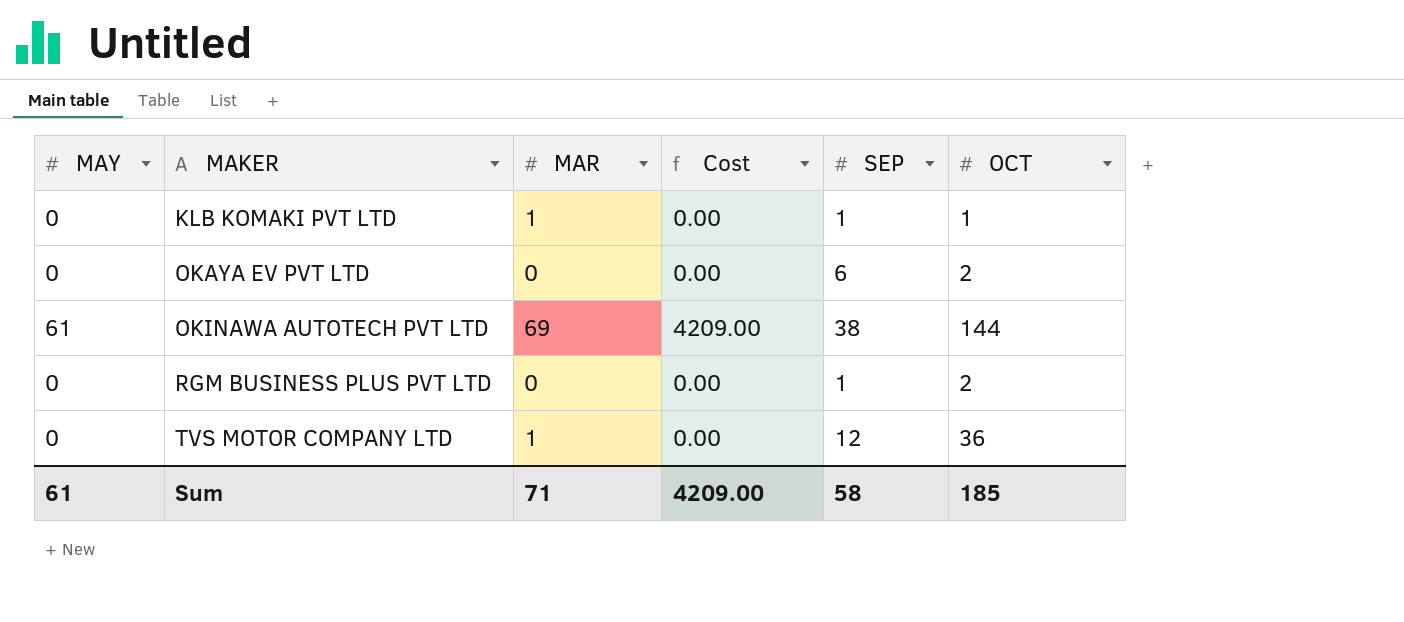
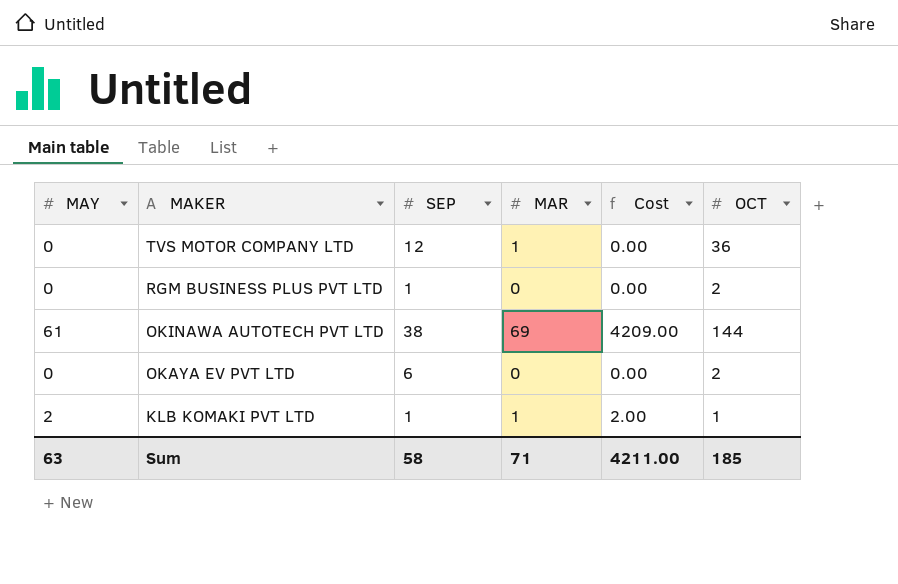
row order: MAKER ascending -> MAKER descending
column SEP | position: 5 -> 3
KLB KOMAKI PVT LTD | MAY: 0 -> 2
KLB KOMAKI PVT LTD | Cost: 0.00 -> 2.00
Sum | MAY: 61 -> 63
Sum | Cost: 4209.00 -> 4211.00

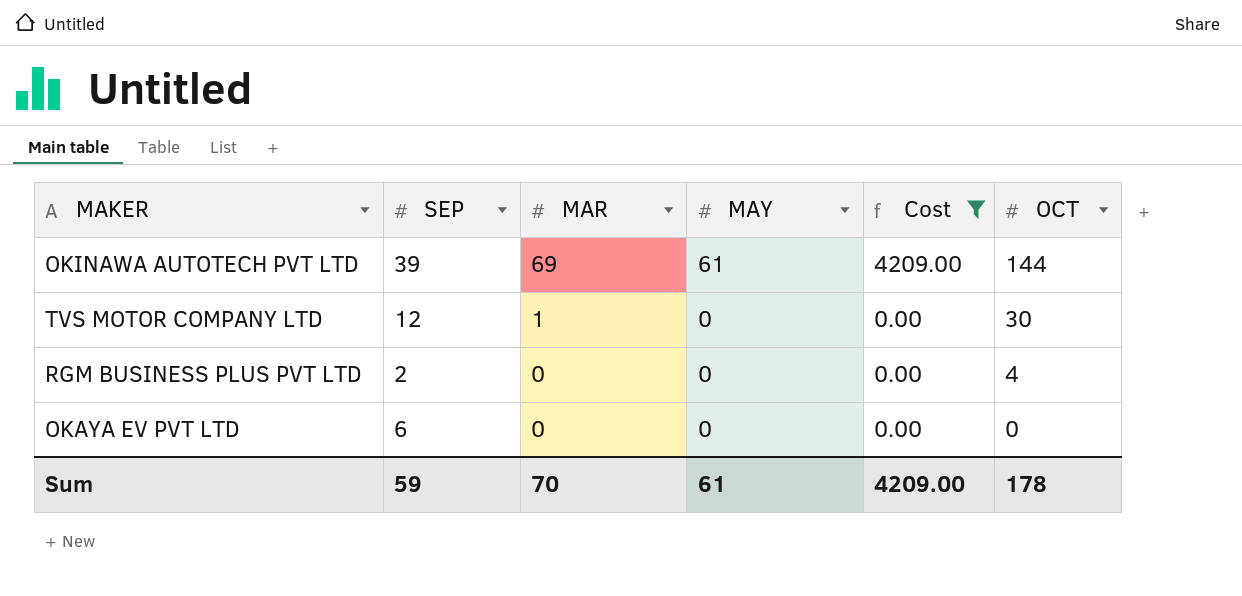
filter: none -> Cost != 2.00
row order: MAKER descending -> MAR descending
column MAY | position: 1 -> 4
OKINAWA AUTOTECH PVT LTD | SEP: 38 -> 39
TVS MOTOR COMPANY LTD | OCT: 36 -> 30
RGM BUSINESS PLUS PVT LTD | SEP: 1 -> 2
RGM BUSINESS PLUS PVT LTD | OCT: 2 -> 4
OKAYA EV PVT LTD | OCT: 2 -> 0
Sum | SEP: 58 -> 59
Sum | MAR: 71 -> 70
Sum | MAY: 63 -> 61
Sum | Cost: 4211.00 -> 4209.00
Sum | OCT: 185 -> 178

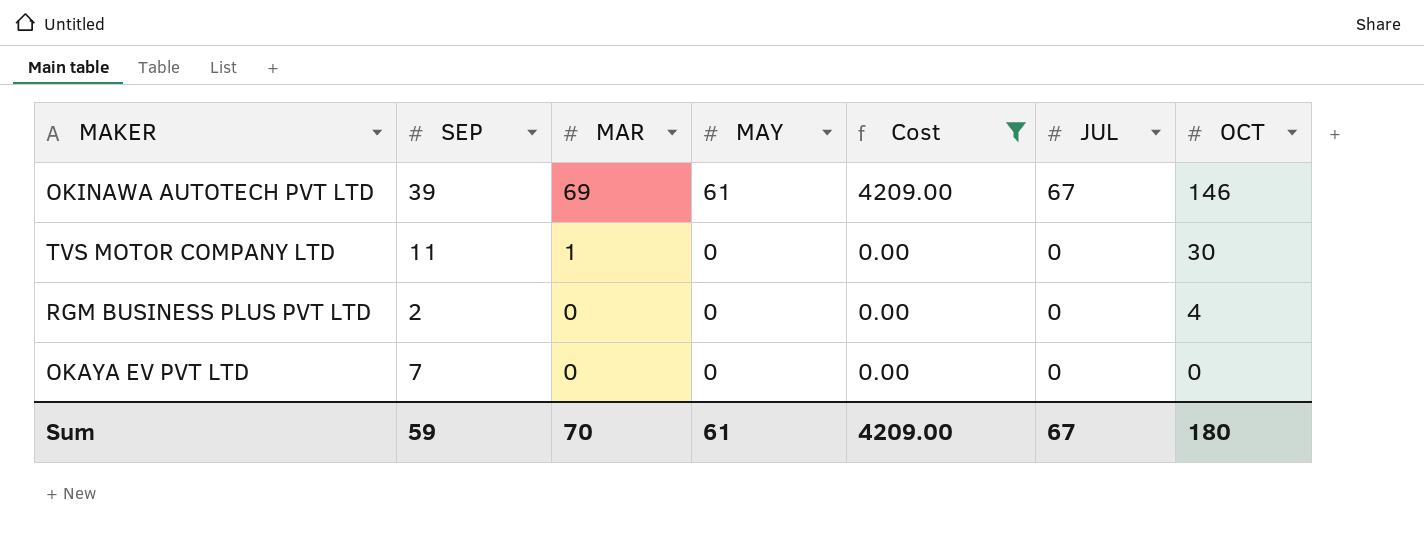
column JUL | position: none -> 6
OKINAWA AUTOTECH PVT LTD | OCT: 144 -> 146
TVS MOTOR COMPANY LTD | SEP: 12 -> 11
OKAYA EV PVT LTD | SEP: 6 -> 7
Sum | OCT: 178 -> 180

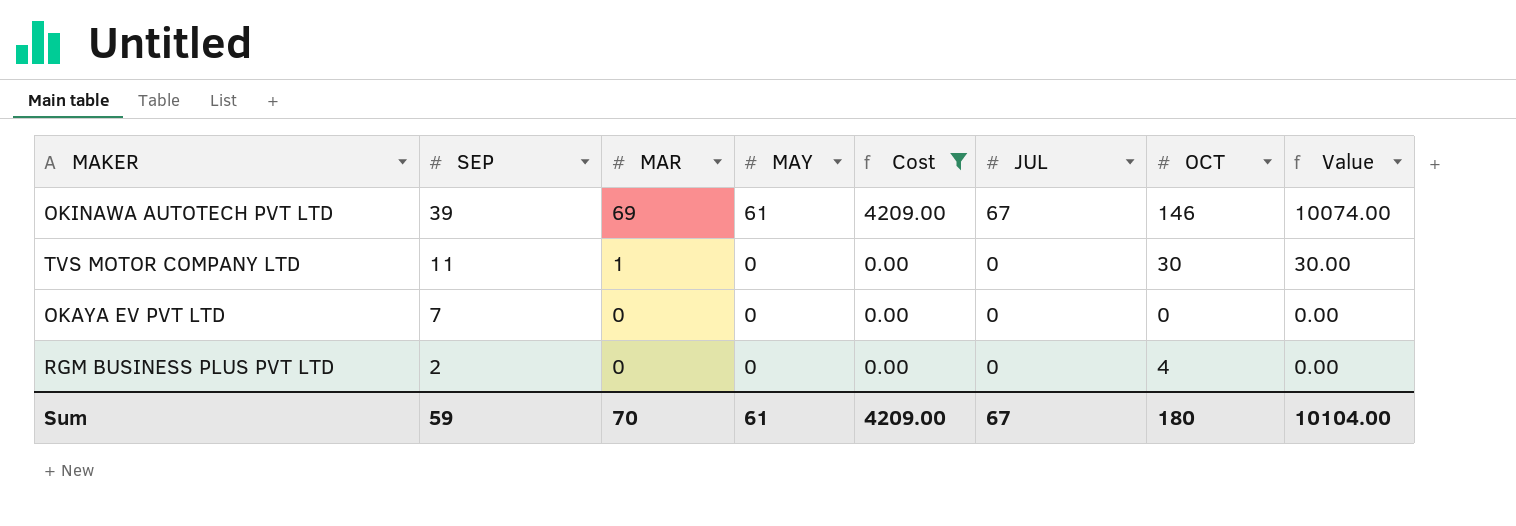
row order: MAR descending -> SEP descending
column Value | formula: none -> [MAR] * [OCT]

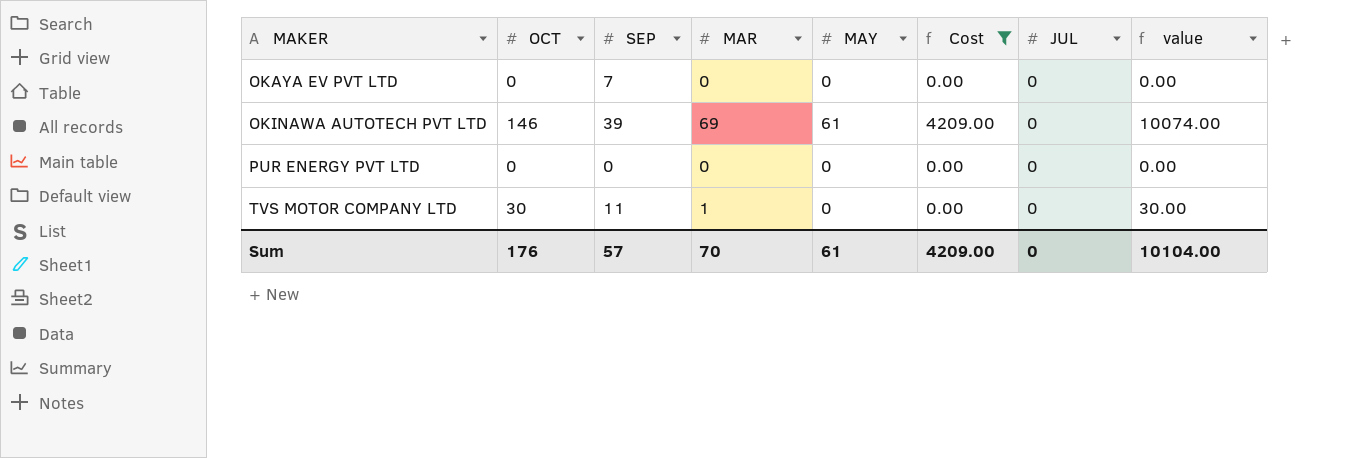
row order: SEP descending -> MAKER ascending
column OCT | position: 7 -> 2
column name: Value -> value
row RGM BUSINESS PLUS PVT LTD: 2 | 0 | 0 | 0.00 | 0 | 4 | 0.00 -> none
OKINAWA AUTOTECH PVT LTD | JUL: 67 -> 0
row PUR ENERGY PVT LTD: none -> 0 | 0 | 0 | 0 | 0.00 | 0 | 0.00
Sum | OCT: 180 -> 176
Sum | SEP: 59 -> 57
Sum | JUL: 67 -> 0

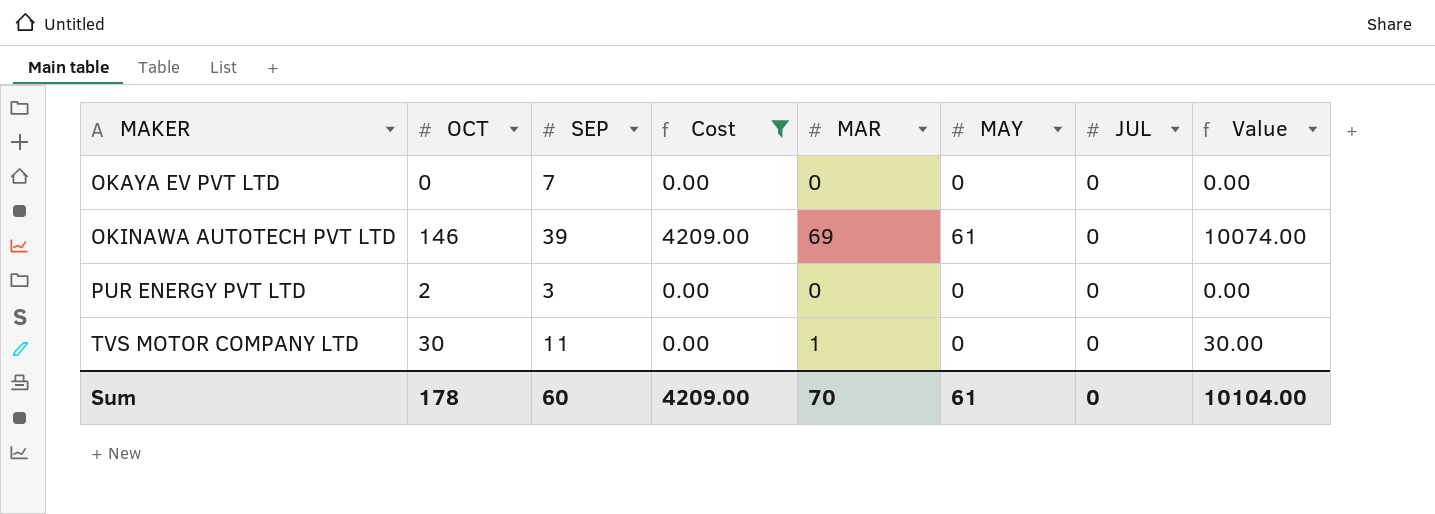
column Cost | position: 6 -> 4
column name: value -> Value
PUR ENERGY PVT LTD | OCT: 0 -> 2
PUR ENERGY PVT LTD | SEP: 0 -> 3
Sum | OCT: 176 -> 178
Sum | SEP: 57 -> 60

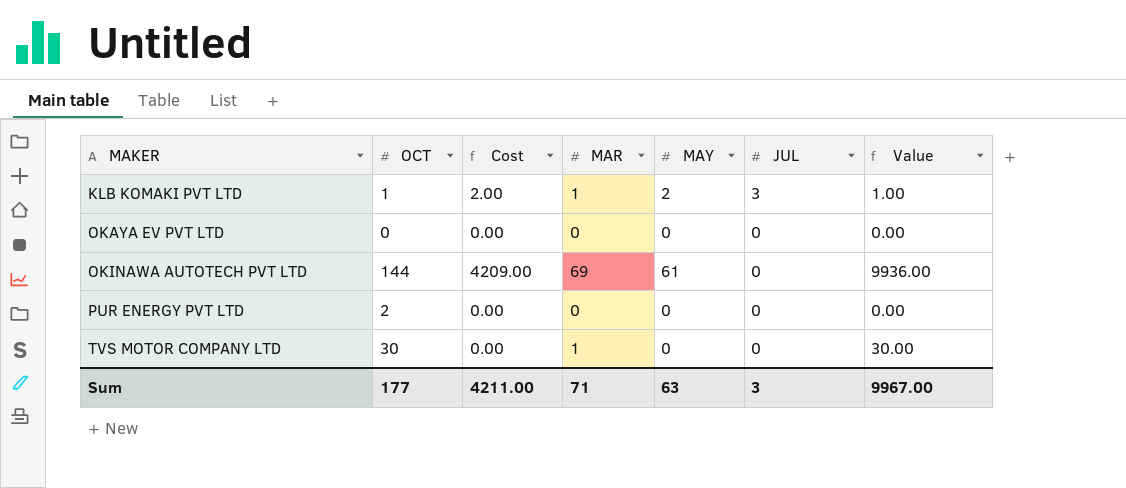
filter: Cost != 2.00 -> none
column SEP | position: 3 -> none
OKINAWA AUTOTECH PVT LTD | OCT: 146 -> 144
OKINAWA AUTOTECH PVT LTD | Value: 10074.00 -> 9936.00
Sum | OCT: 178 -> 177
Sum | Cost: 4209.00 -> 4211.00
Sum | MAR: 70 -> 71
Sum | MAY: 61 -> 63
Sum | JUL: 0 -> 3
Sum | Value: 10104.00 -> 9967.00

